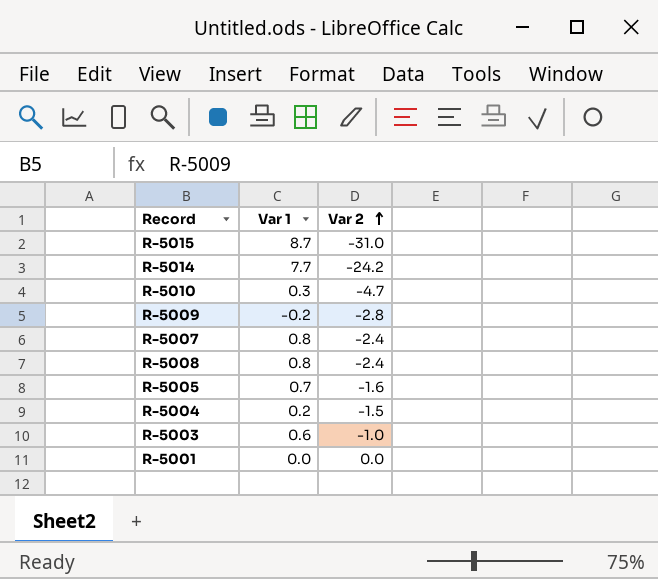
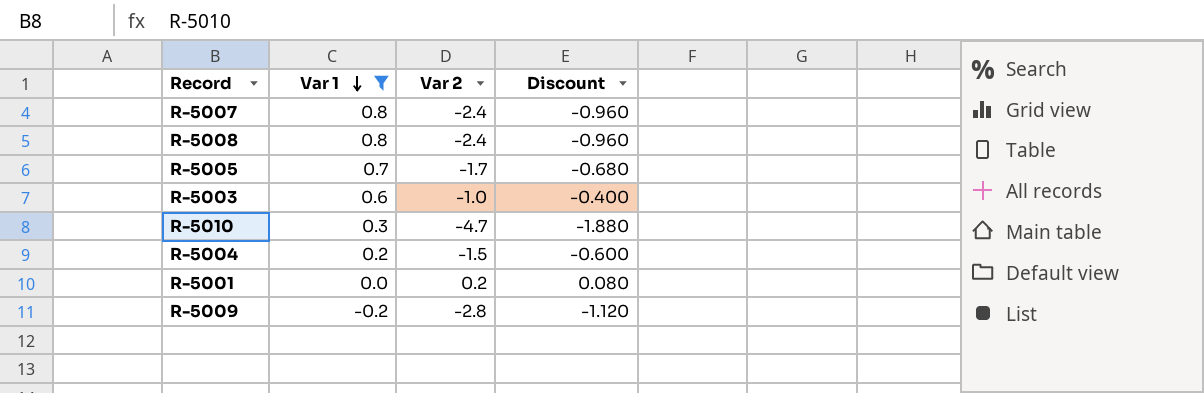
filter: none -> Var 1 <= 0.8
row order: Var 2 ascending -> Var 1 descending
column Discount | formula: none -> [Var 2] * 0.4
R-5005 | Var 2: -1.6 -> -1.7
R-5001 | Var 2: 0.0 -> 0.2

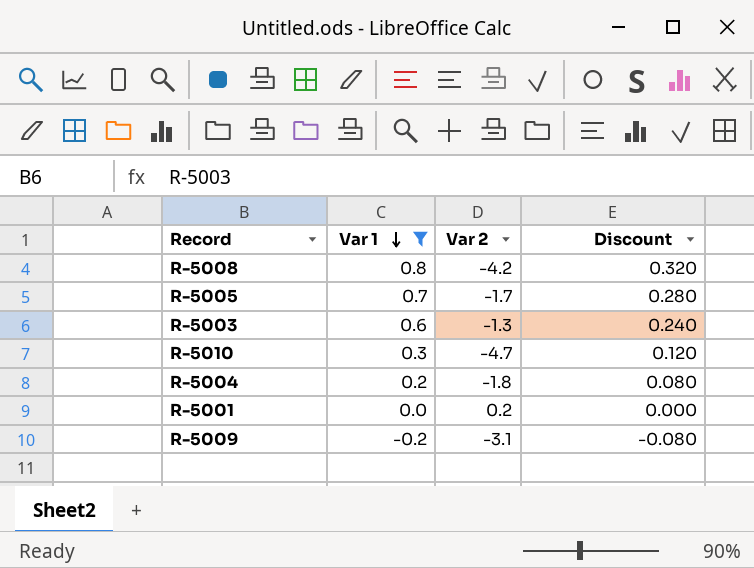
column Discount | formula: [Var 2] * 0.4 -> [Var 1] * 0.4
row R-5007: 0.8 | -2.4 | -0.960 -> none
R-5008 | Var 2: -2.4 -> -4.2
R-5003 | Var 2: -1.0 -> -1.3
R-5004 | Var 2: -1.5 -> -1.8
R-5009 | Var 2: -2.8 -> -3.1

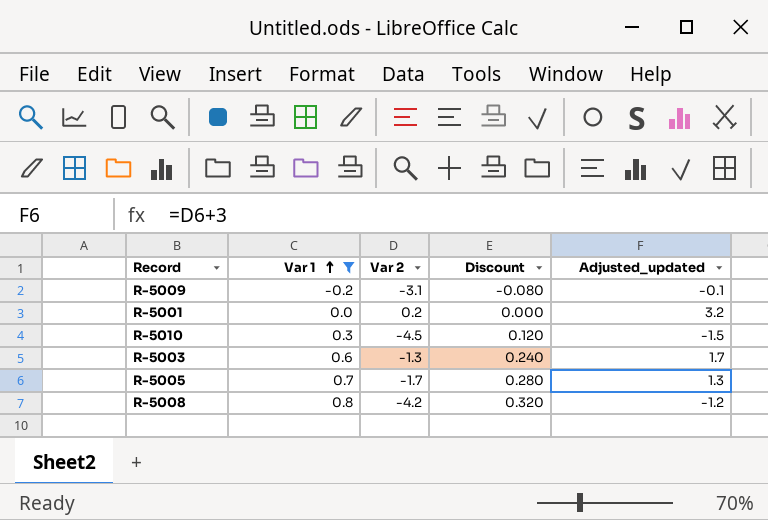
row order: Var 1 descending -> Var 1 ascending
column Adjusted_updated | formula: none -> [Var 2] + 3
row R-5004: 0.2 | -1.8 | 0.080 -> none
R-5010 | Var 2: -4.7 -> -4.5

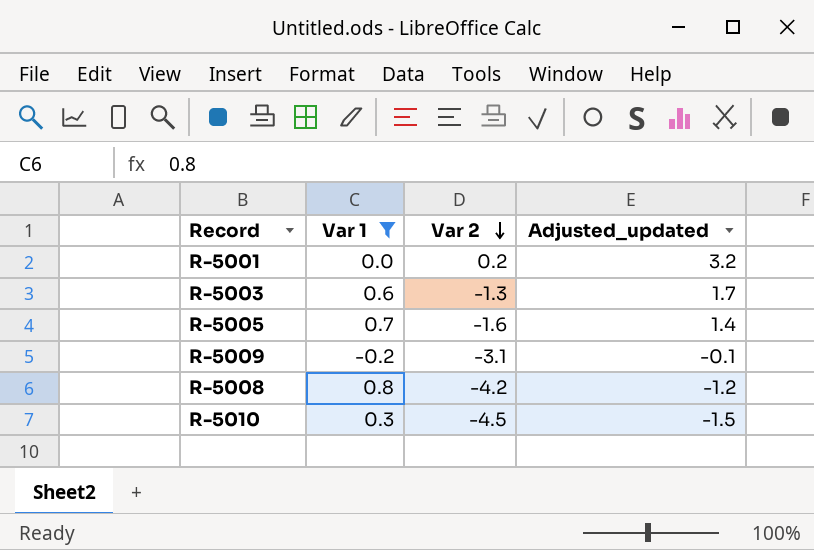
row order: Var 1 ascending -> Var 2 descending
column Discount | formula: [Var 1] * 0.4 -> none
R-5005 | Var 2: -1.7 -> -1.6
R-5005 | Adjusted_updated: 1.3 -> 1.4

